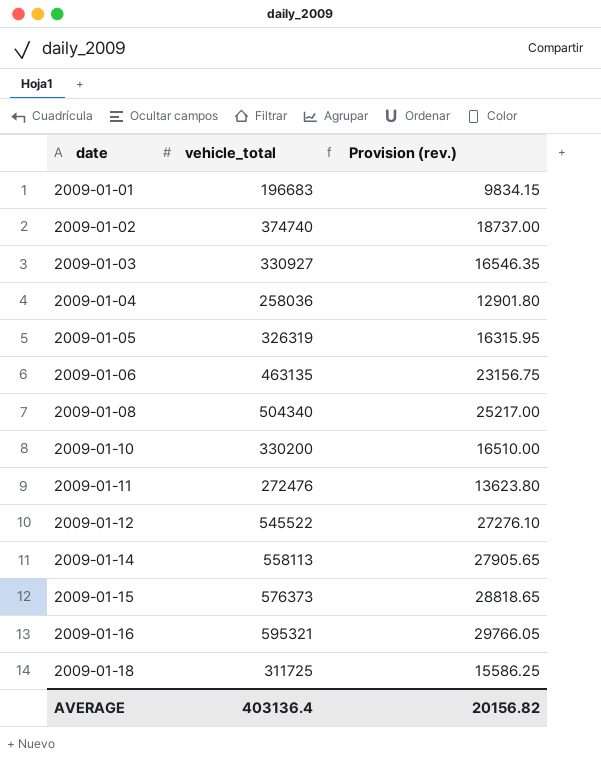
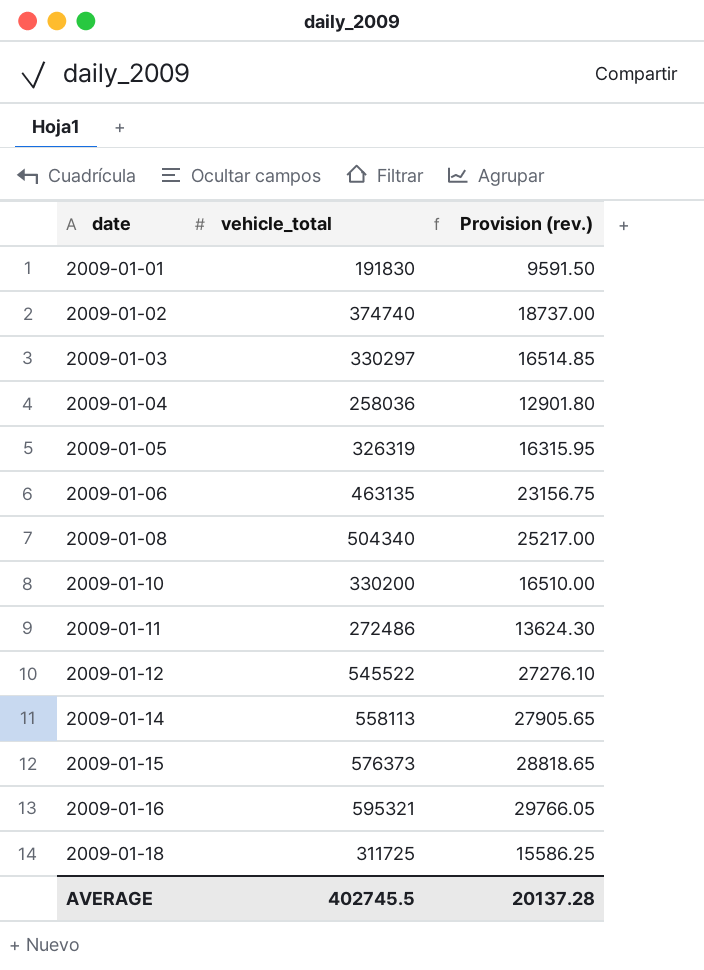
2009-01-01 | vehicle_total: 196683 -> 191830
2009-01-01 | Provision (rev.): 9834.15 -> 9591.50
2009-01-03 | vehicle_total: 330927 -> 330297
2009-01-03 | Provision (rev.): 16546.35 -> 16514.85
2009-01-11 | vehicle_total: 272476 -> 272486
2009-01-11 | Provision (rev.): 13623.80 -> 13624.30
AVERAGE | vehicle_total: 403136.4 -> 402745.5
AVERAGE | Provision (rev.): 20156.82 -> 20137.28

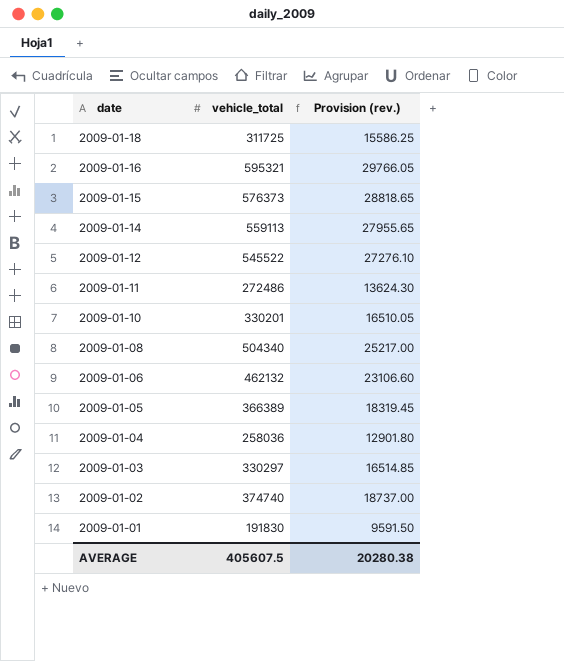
row order: date ascending -> date descending
2009-01-14 | vehicle_total: 558113 -> 559113
2009-01-14 | Provision (rev.): 27905.65 -> 27955.65
2009-01-10 | vehicle_total: 330200 -> 330201
2009-01-10 | Provision (rev.): 16510.00 -> 16510.05
2009-01-06 | vehicle_total: 463135 -> 462132
2009-01-06 | Provision (rev.): 23156.75 -> 23106.60
2009-01-05 | vehicle_total: 326319 -> 366389
2009-01-05 | Provision (rev.): 16315.95 -> 18319.45
AVERAGE | vehicle_total: 402745.5 -> 405607.5
AVERAGE | Provision (rev.): 20137.28 -> 20280.38

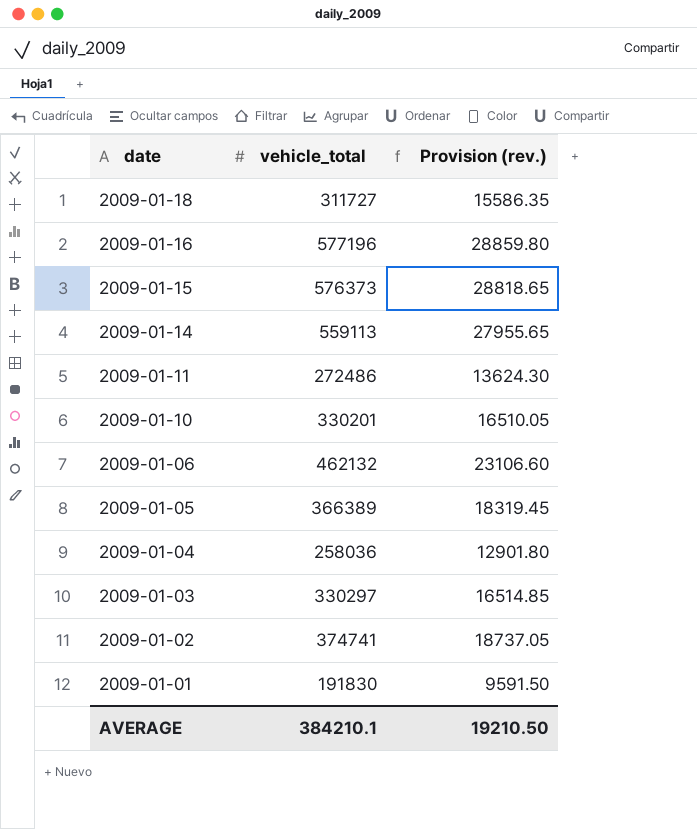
row 2009-01-12: 545522 | 27276.10 -> none
row 2009-01-08: 504340 | 25217.00 -> none
2009-01-18 | vehicle_total: 311725 -> 311727
2009-01-18 | Provision (rev.): 15586.25 -> 15586.35
2009-01-16 | vehicle_total: 595321 -> 577196
2009-01-16 | Provision (rev.): 29766.05 -> 28859.80
2009-01-02 | vehicle_total: 374740 -> 374741
2009-01-02 | Provision (rev.): 18737.00 -> 18737.05
AVERAGE | vehicle_total: 405607.5 -> 384210.1
AVERAGE | Provision (rev.): 20280.38 -> 19210.50

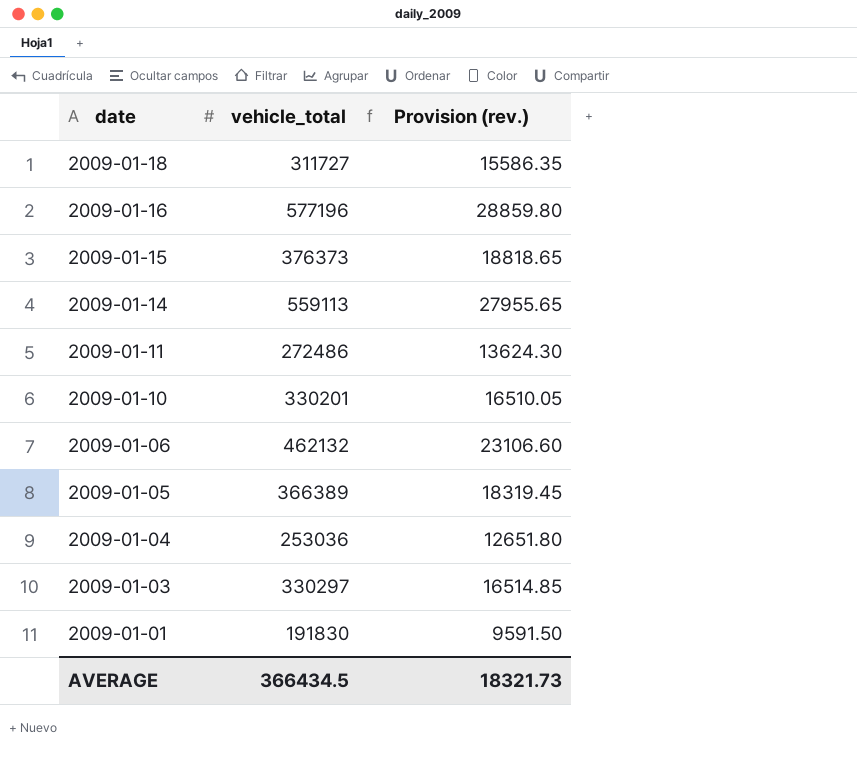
row 2009-01-02: 374741 | 18737.05 -> none
2009-01-15 | vehicle_total: 576373 -> 376373
2009-01-15 | Provision (rev.): 28818.65 -> 18818.65
2009-01-04 | vehicle_total: 258036 -> 253036
2009-01-04 | Provision (rev.): 12901.80 -> 12651.80
AVERAGE | vehicle_total: 384210.1 -> 366434.5
AVERAGE | Provision (rev.): 19210.50 -> 18321.73

